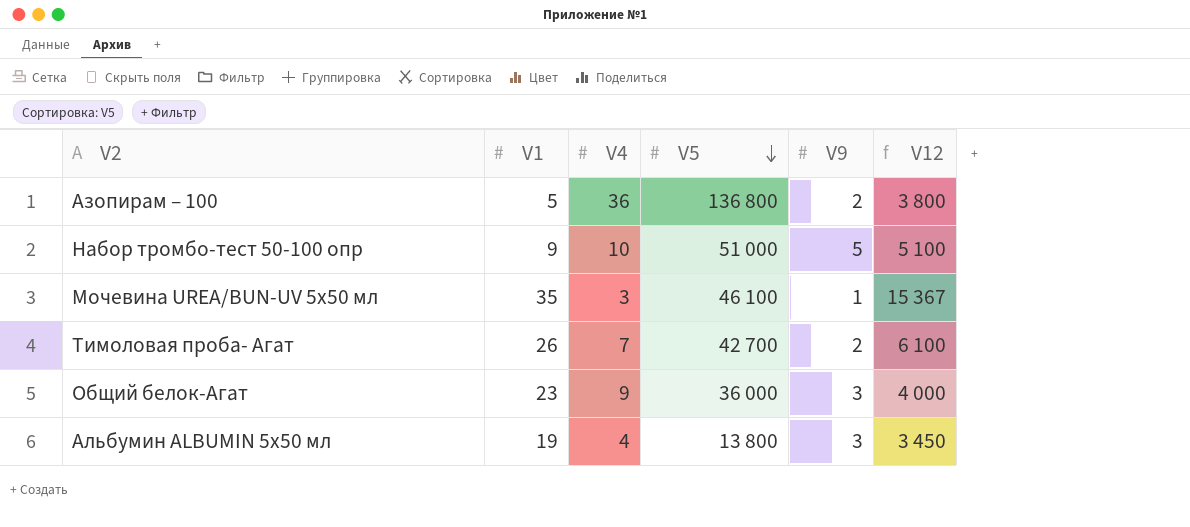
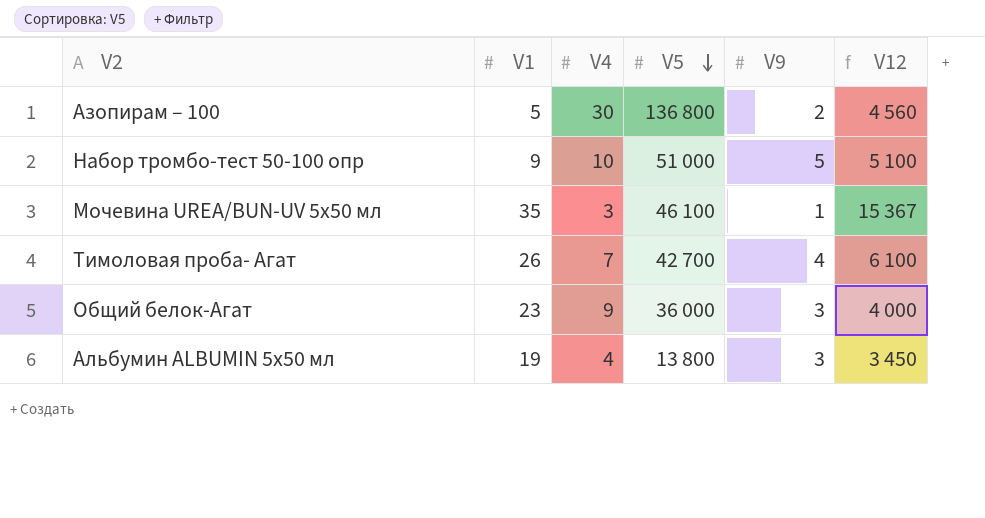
Азопирам – 100 | V4: 36 -> 30
Азопирам – 100 | V12: 3 800 -> 4 560
Тимоловая проба- Агат | V9: 2 -> 4

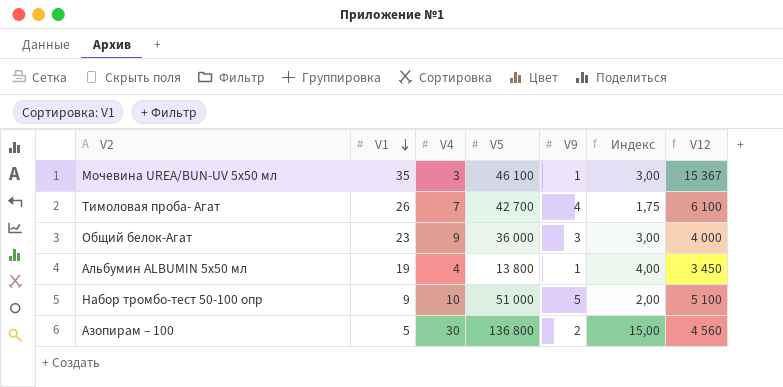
row order: V5 descending -> V1 descending
column Индекс | formula: none -> [V4] / [V9]
Альбумин ALBUMIN 5x50 мл | V9: 3 -> 1

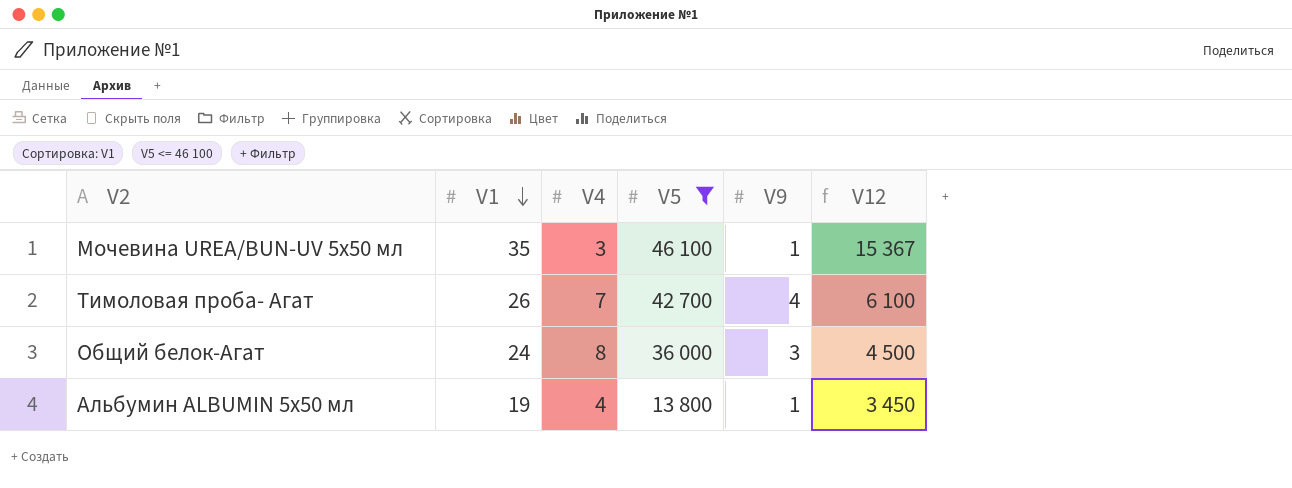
filter: none -> V5 <= 46 100
column Индекс | formula: [V4] / [V9] -> none
Общий белок-Агат | V1: 23 -> 24
Общий белок-Агат | V4: 9 -> 8
Общий белок-Агат | V12: 4 000 -> 4 500

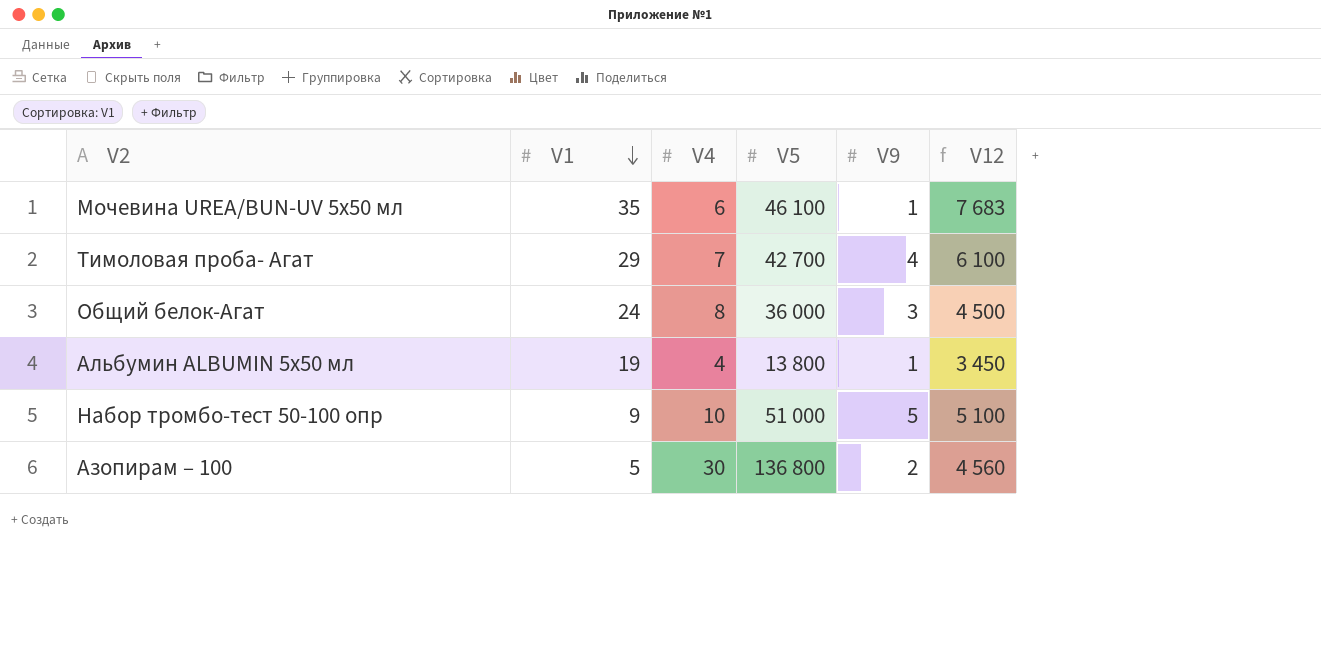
filter: V5 <= 46 100 -> none
Мочевина UREA/BUN-UV 5x50 мл | V4: 3 -> 6
Мочевина UREA/BUN-UV 5x50 мл | V12: 15 367 -> 7 683
Тимоловая проба- Агат | V1: 26 -> 29

